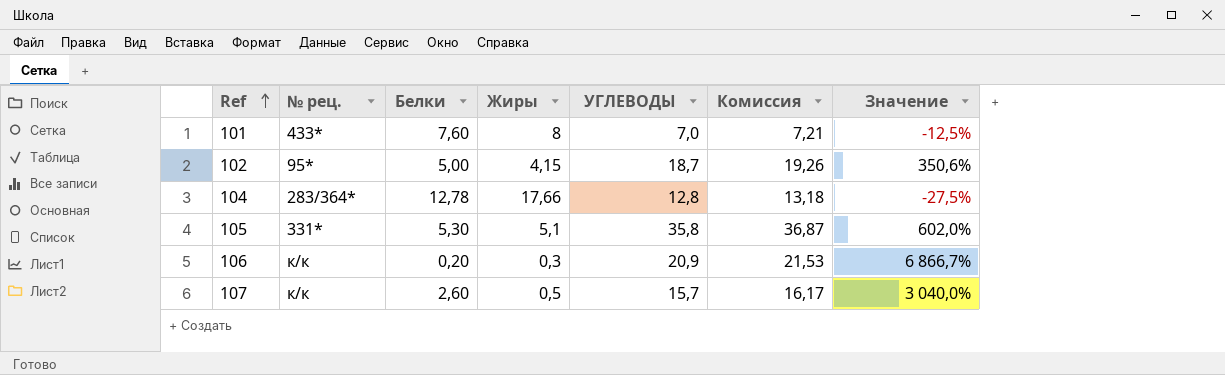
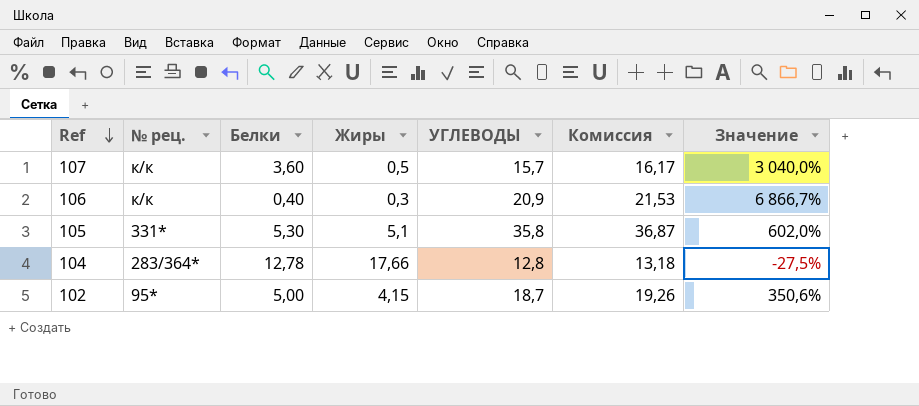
row order: Ref ascending -> Ref descending
row 101: 433* | 7,60 | 8 | 7,0 | 7,21 | -12,5% -> none
107 | Белки: 2,60 -> 3,60
106 | Белки: 0,20 -> 0,40

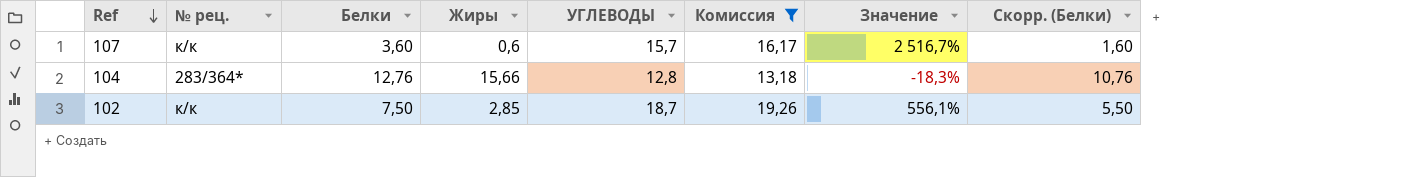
filter: none -> Комиссия <= 19,26
column Скорр. (Белки) | formula: none -> [Белки] - 2
107 | Жиры: 0,5 -> 0,6
107 | Значение: 3 040,0% -> 2 516,7%
104 | Белки: 12,78 -> 12,76
104 | Жиры: 17,66 -> 15,66
104 | Значение: -27,5% -> -18,3%
102 | № рец.: 95* -> к/к
102 | Белки: 5,00 -> 7,50
102 | Жиры: 4,15 -> 2,85
102 | Значение: 350,6% -> 556,1%

